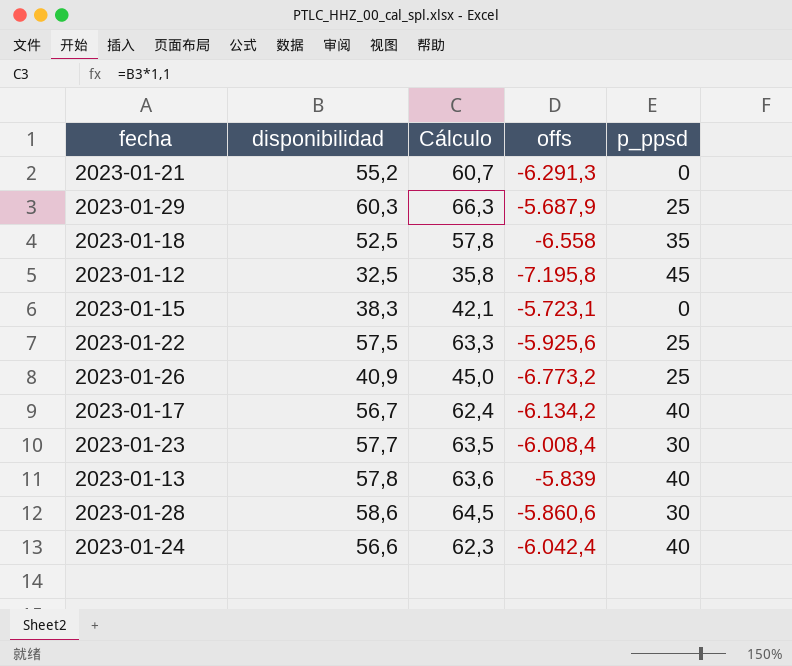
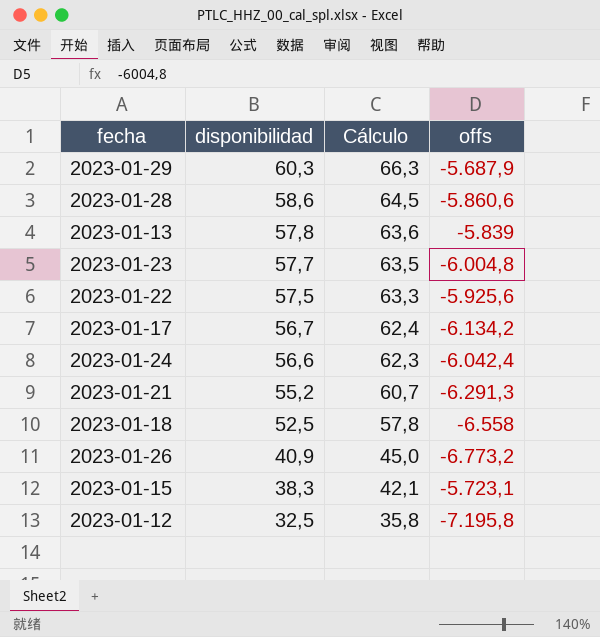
row order: none -> disponibilidad descending
column p_ppsd | position: 5 -> none
2023-01-23 | offs: -6.008,4 -> -6.004,8

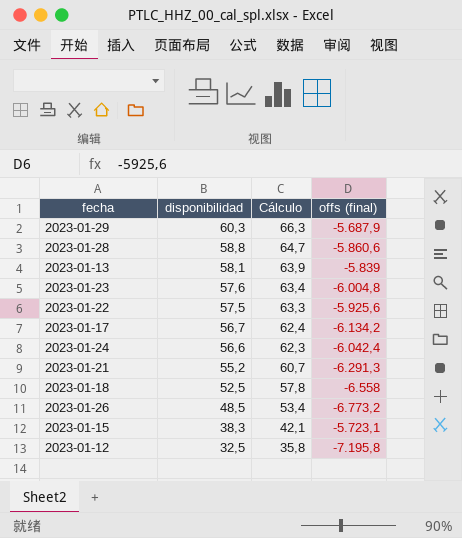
column name: offs -> offs (final)
2023-01-28 | disponibilidad: 58,6 -> 58,8
2023-01-28 | Cálculo: 64,5 -> 64,7
2023-01-13 | disponibilidad: 57,8 -> 58,1
2023-01-13 | Cálculo: 63,6 -> 63,9
2023-01-23 | disponibilidad: 57,7 -> 57,6
2023-01-23 | Cálculo: 63,5 -> 63,4
2023-01-26 | disponibilidad: 40,9 -> 48,5
2023-01-26 | Cálculo: 45,0 -> 53,4

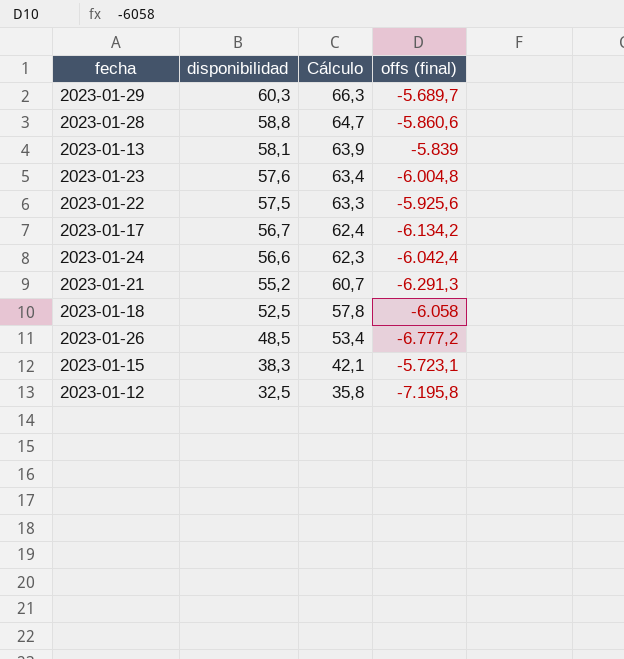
2023-01-29 | offs (final): -5.687,9 -> -5.689,7
2023-01-18 | offs (final): -6.558 -> -6.058
2023-01-26 | offs (final): -6.773,2 -> -6.777,2

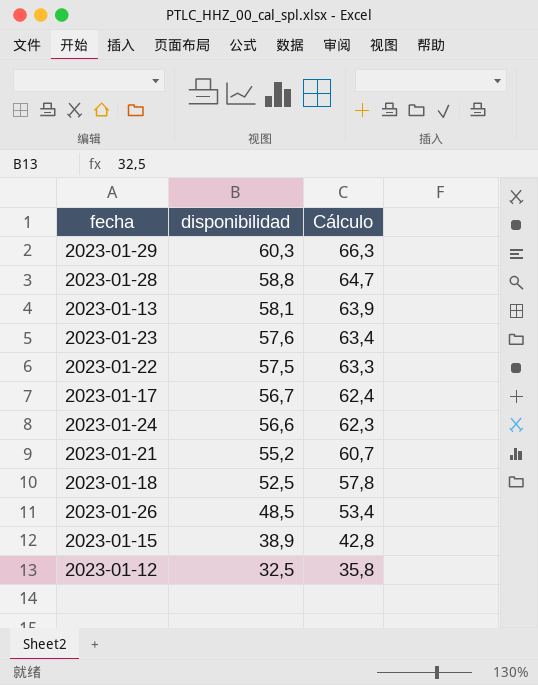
column offs (final) | position: 4 -> none
2023-01-15 | disponibilidad: 38,3 -> 38,9
2023-01-15 | Cálculo: 42,1 -> 42,8

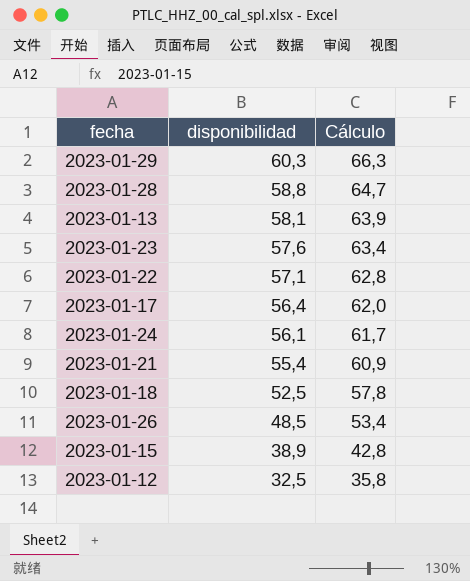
2023-01-22 | disponibilidad: 57,5 -> 57,1
2023-01-22 | Cálculo: 63,3 -> 62,8
2023-01-17 | disponibilidad: 56,7 -> 56,4
2023-01-17 | Cálculo: 62,4 -> 62,0
2023-01-24 | disponibilidad: 56,6 -> 56,1
2023-01-24 | Cálculo: 62,3 -> 61,7
2023-01-21 | disponibilidad: 55,2 -> 55,4
2023-01-21 | Cálculo: 60,7 -> 60,9

